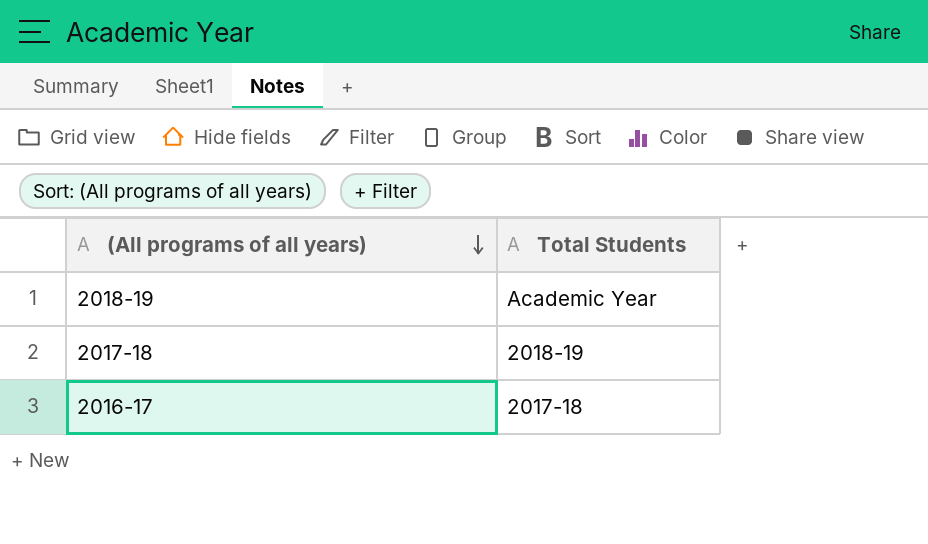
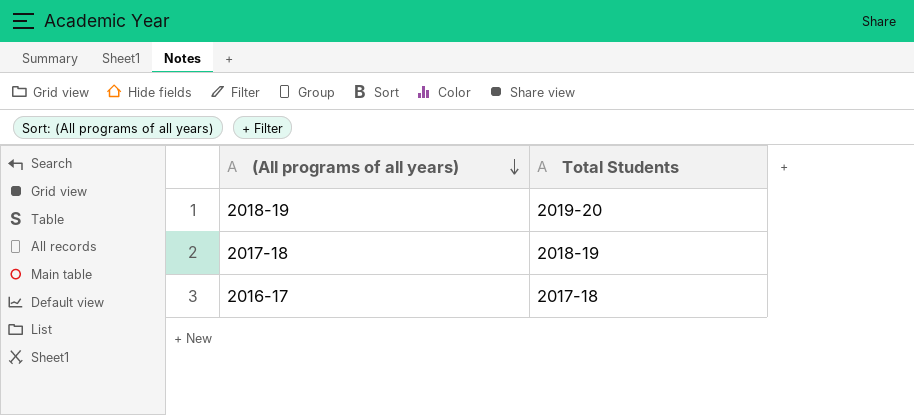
2018-19 | Total Students: Academic Year -> 2019-20

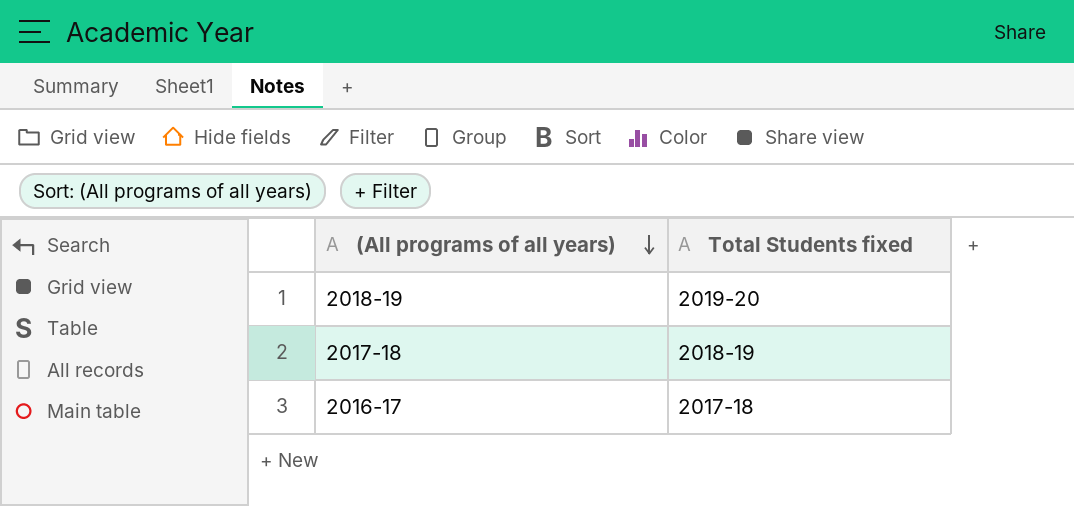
column name: Total Students -> Total Students fixed

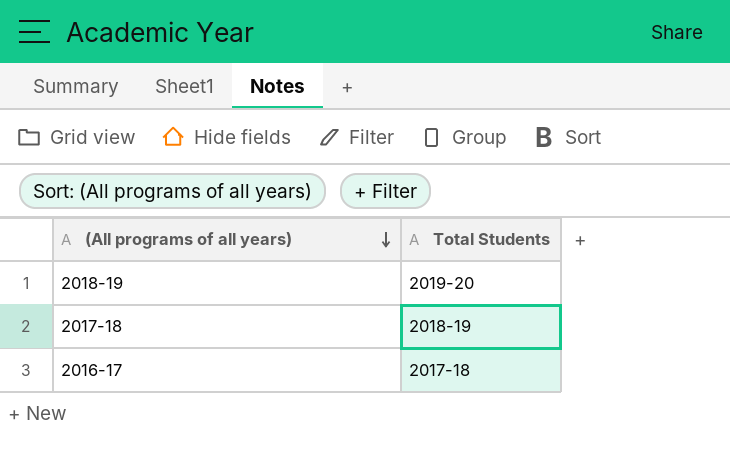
column name: Total Students fixed -> Total Students

